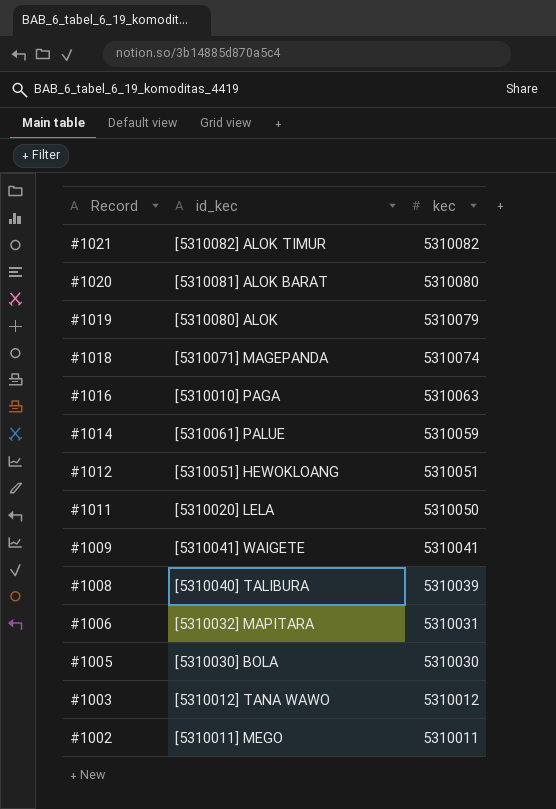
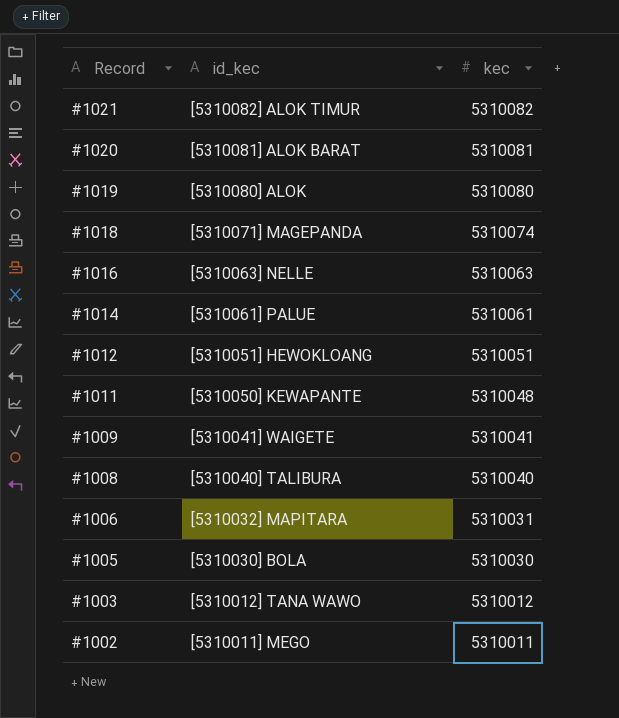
#1020 | kec: 5310080 -> 5310081
#1019 | kec: 5310079 -> 5310080
#1016 | id_kec: [5310010] PAGA -> [5310063] NELLE
#1014 | kec: 5310059 -> 5310061
#1011 | id_kec: [5310020] LELA -> [5310050] KEWAPANTE
#1011 | kec: 5310050 -> 5310048
#1008 | kec: 5310039 -> 5310040

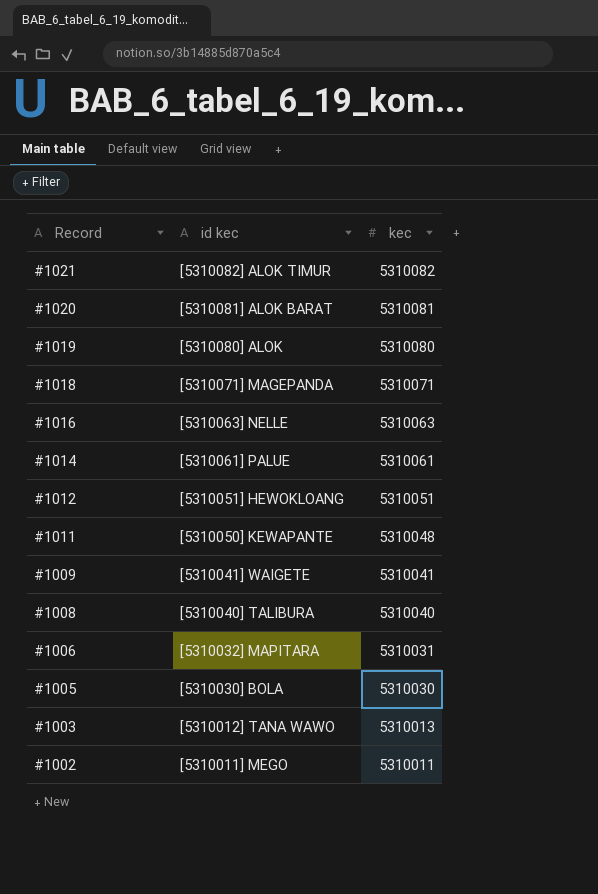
column name: id_kec -> id kec
#1018 | kec: 5310074 -> 5310071
#1003 | kec: 5310012 -> 5310013

